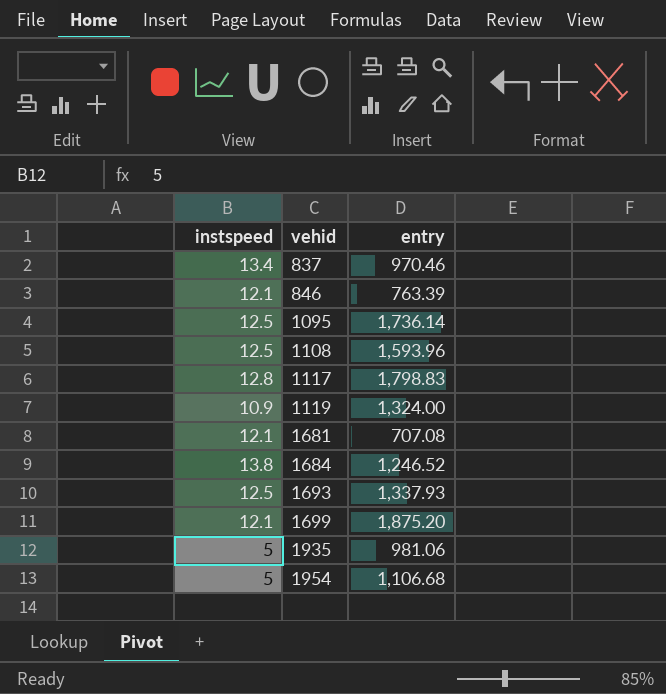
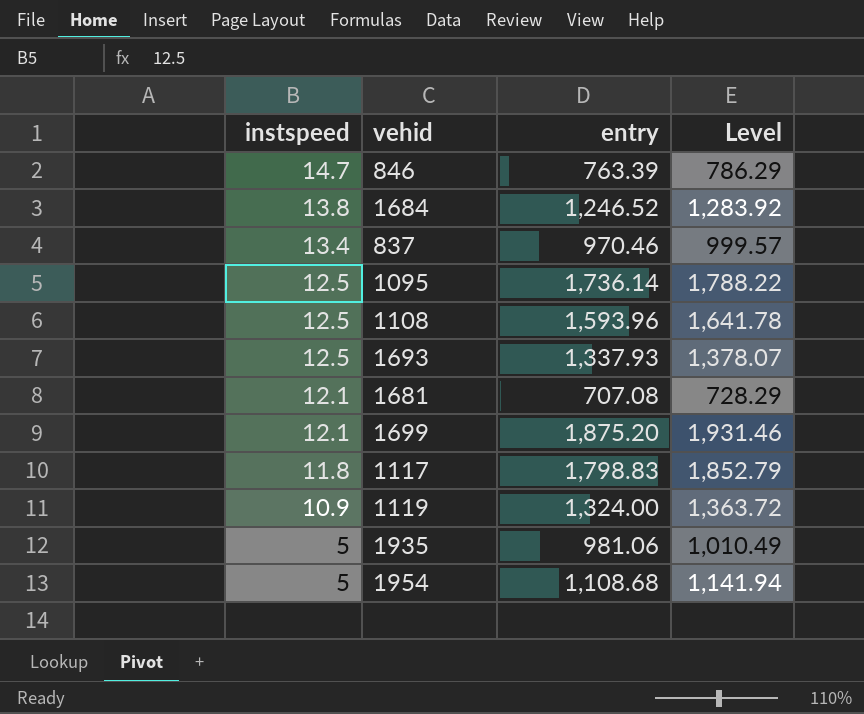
row order: vehid ascending -> instspeed descending
column Level | formula: none -> [entry] * 1.03
846 | instspeed: 12.1 -> 14.7
1117 | instspeed: 12.8 -> 11.8
1954 | entry: 1,106.68 -> 1,108.68

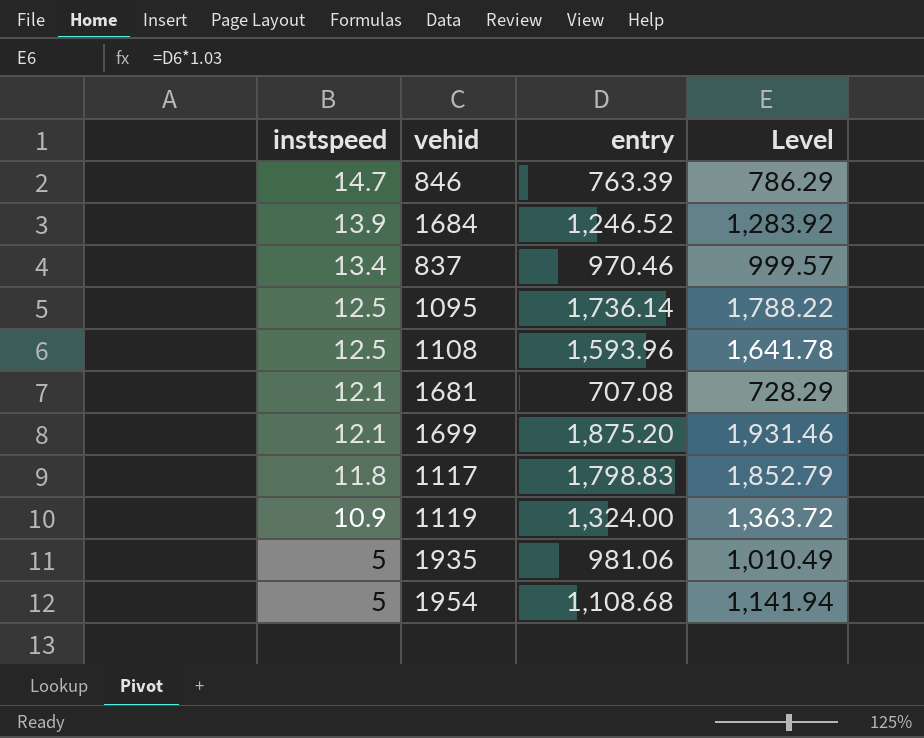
row 1693: 12.5 | 1,337.93 | 1,378.07 -> none
1684 | instspeed: 13.8 -> 13.9

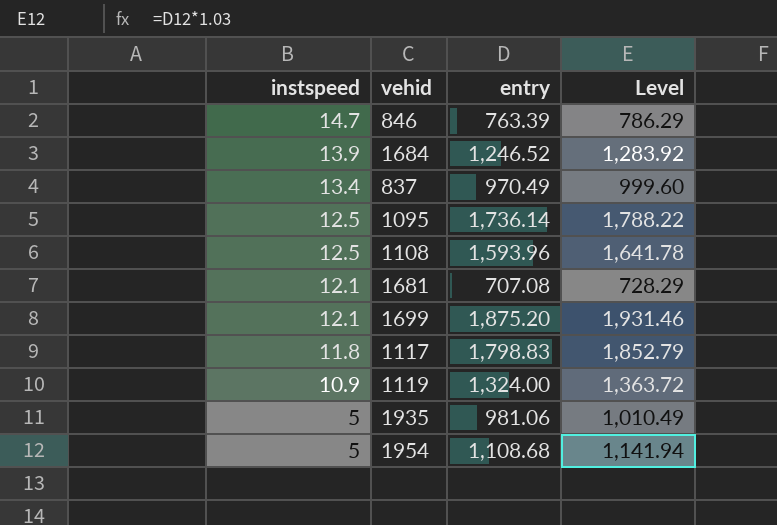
837 | entry: 970.46 -> 970.49
837 | Level: 999.57 -> 999.60

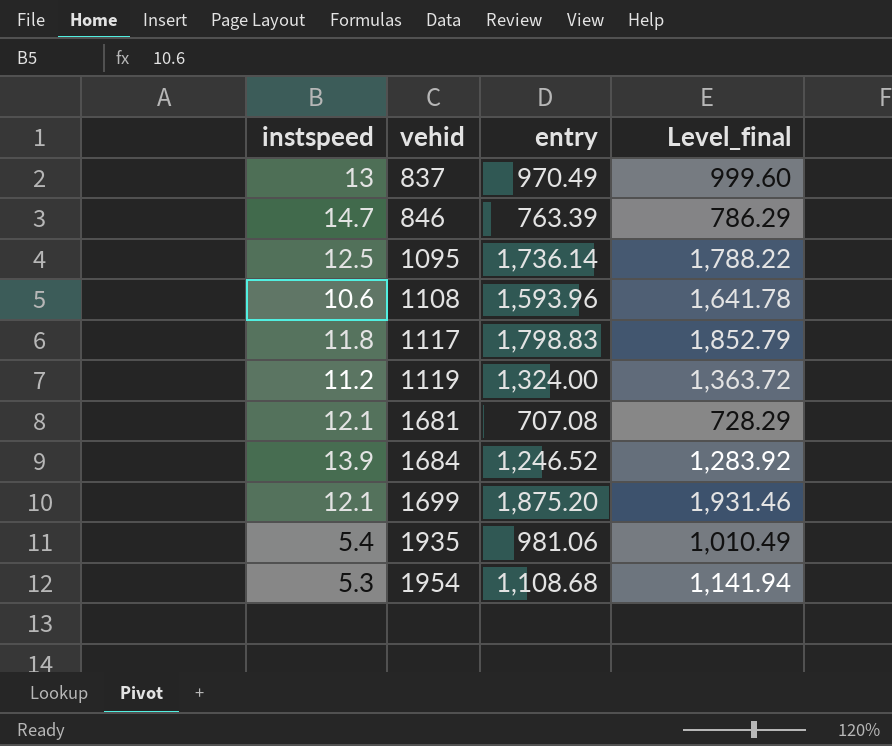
row order: instspeed descending -> vehid ascending
column name: Level -> Level_final
837 | instspeed: 13.4 -> 13
1108 | instspeed: 12.5 -> 10.6
1119 | instspeed: 10.9 -> 11.2
1935 | instspeed: 5 -> 5.4
1954 | instspeed: 5 -> 5.3

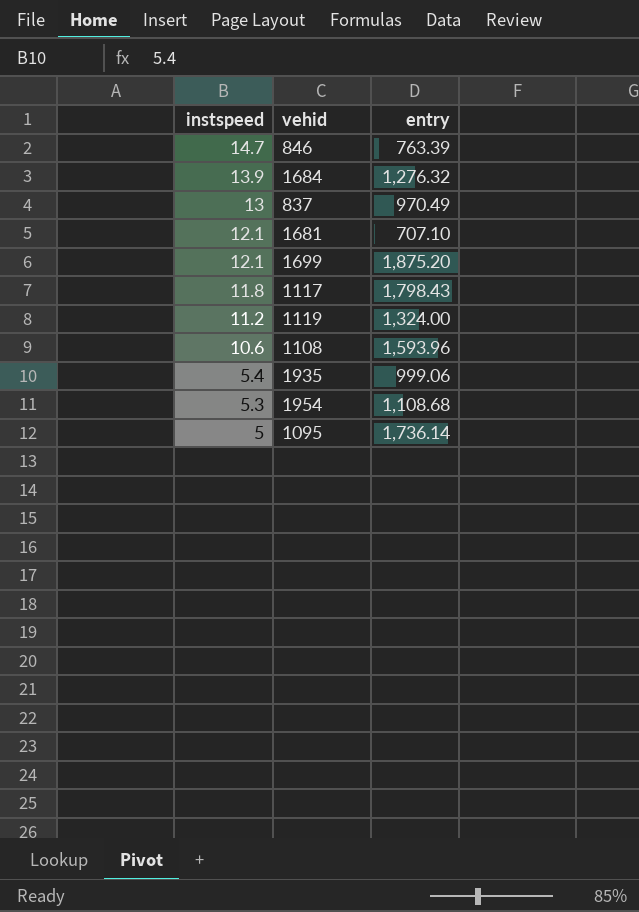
row order: vehid ascending -> instspeed descending
column Level_final | formula: [entry] * 1.03 -> none
1684 | entry: 1,246.52 -> 1,276.32
1681 | entry: 707.08 -> 707.10
1117 | entry: 1,798.83 -> 1,798.43
1935 | entry: 981.06 -> 999.06
1095 | instspeed: 12.5 -> 5

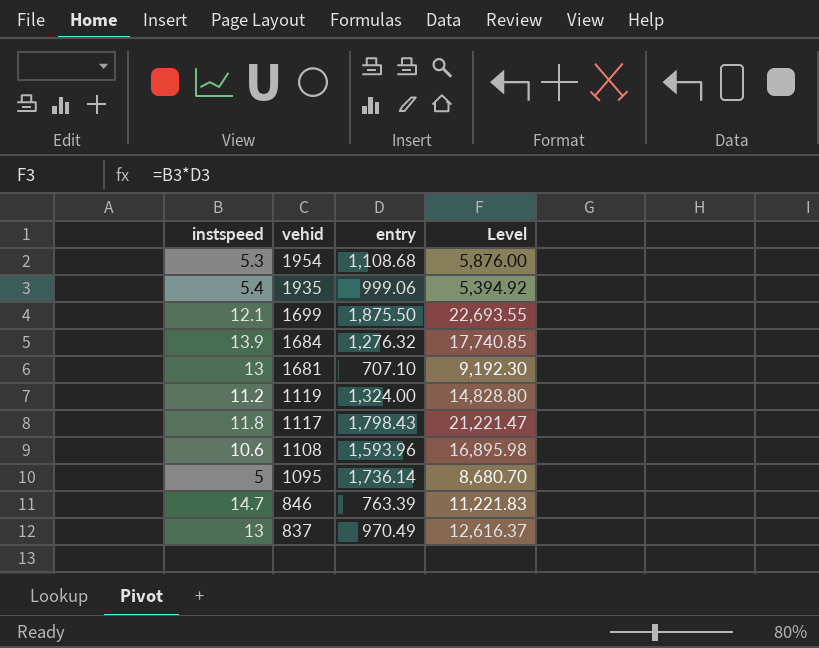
row order: instspeed descending -> vehid descending
column Level | formula: none -> [instspeed] * [entry]
1699 | entry: 1,875.20 -> 1,875.50
1681 | instspeed: 12.1 -> 13

